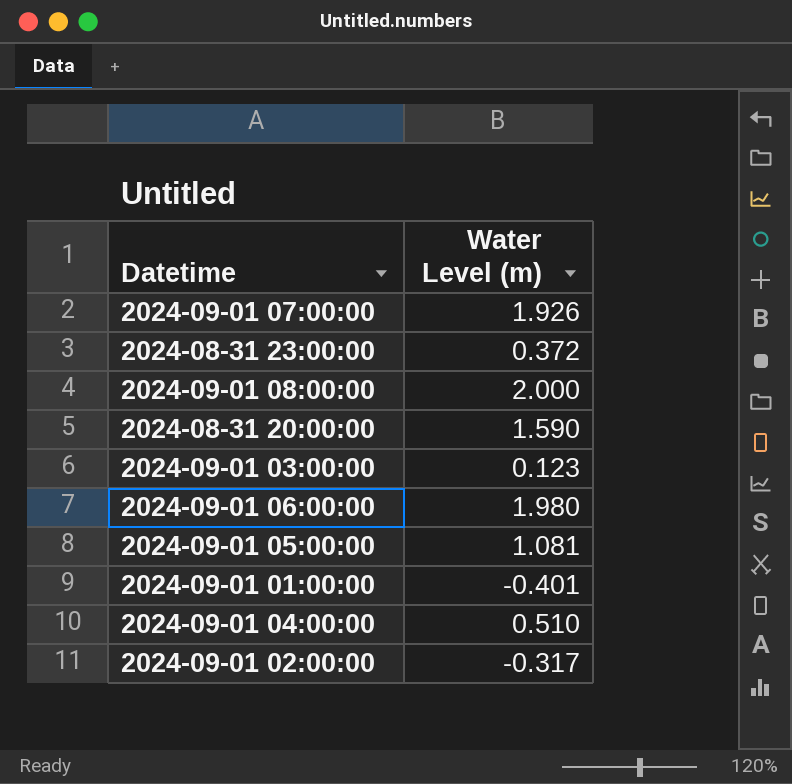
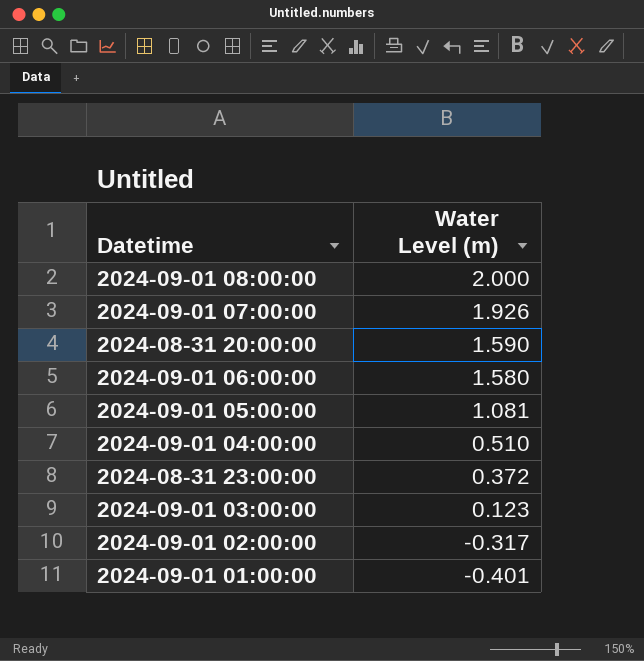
row order: none -> Water Level (m) descending
2024-09-01 06:00:00 | Water Level (m): 1.980 -> 1.580

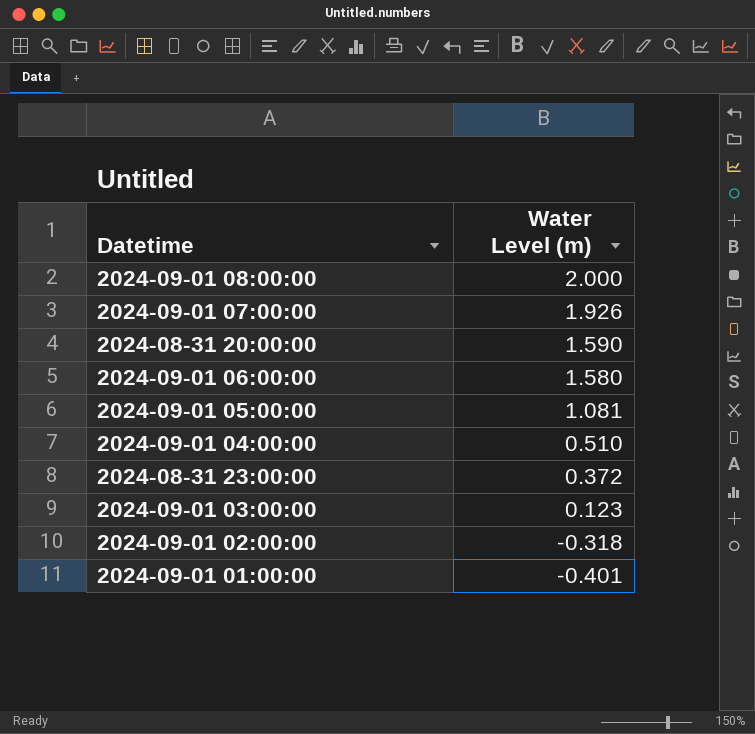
2024-09-01 02:00:00 | Water Level (m): -0.317 -> -0.318

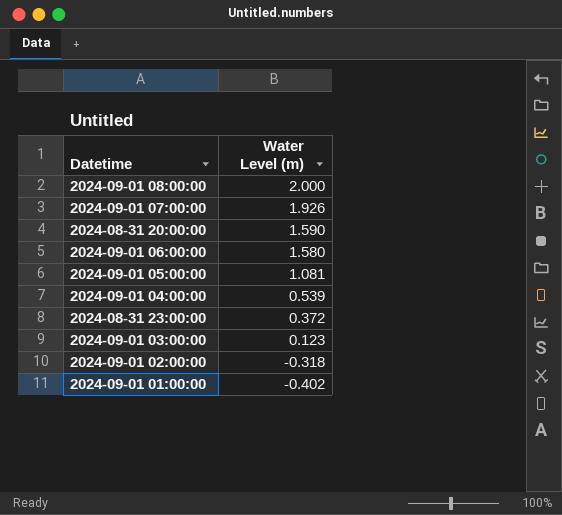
2024-09-01 04:00:00 | Water Level (m): 0.510 -> 0.539
2024-09-01 01:00:00 | Water Level (m): -0.401 -> -0.402

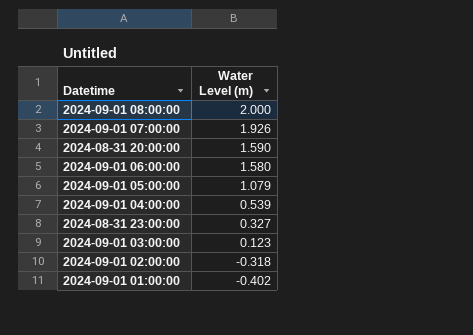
2024-09-01 05:00:00 | Water Level (m): 1.081 -> 1.079
2024-08-31 23:00:00 | Water Level (m): 0.372 -> 0.327

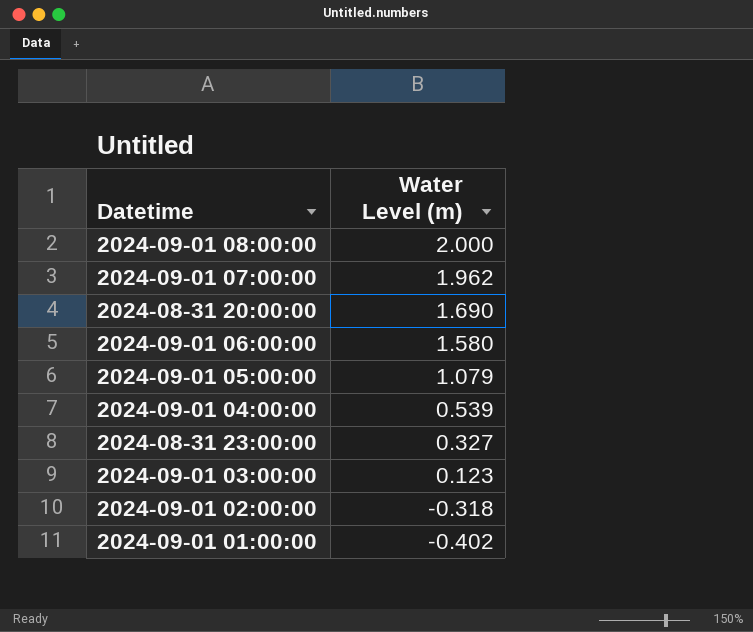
2024-09-01 07:00:00 | Water Level (m): 1.926 -> 1.962
2024-08-31 20:00:00 | Water Level (m): 1.590 -> 1.690

